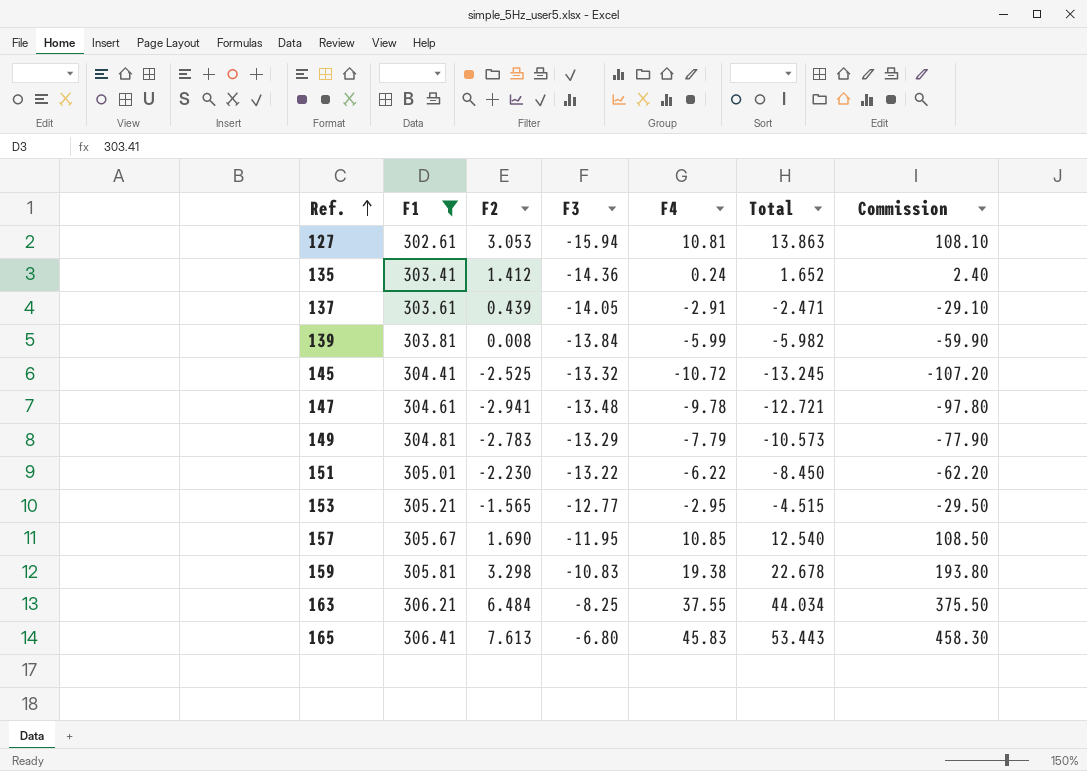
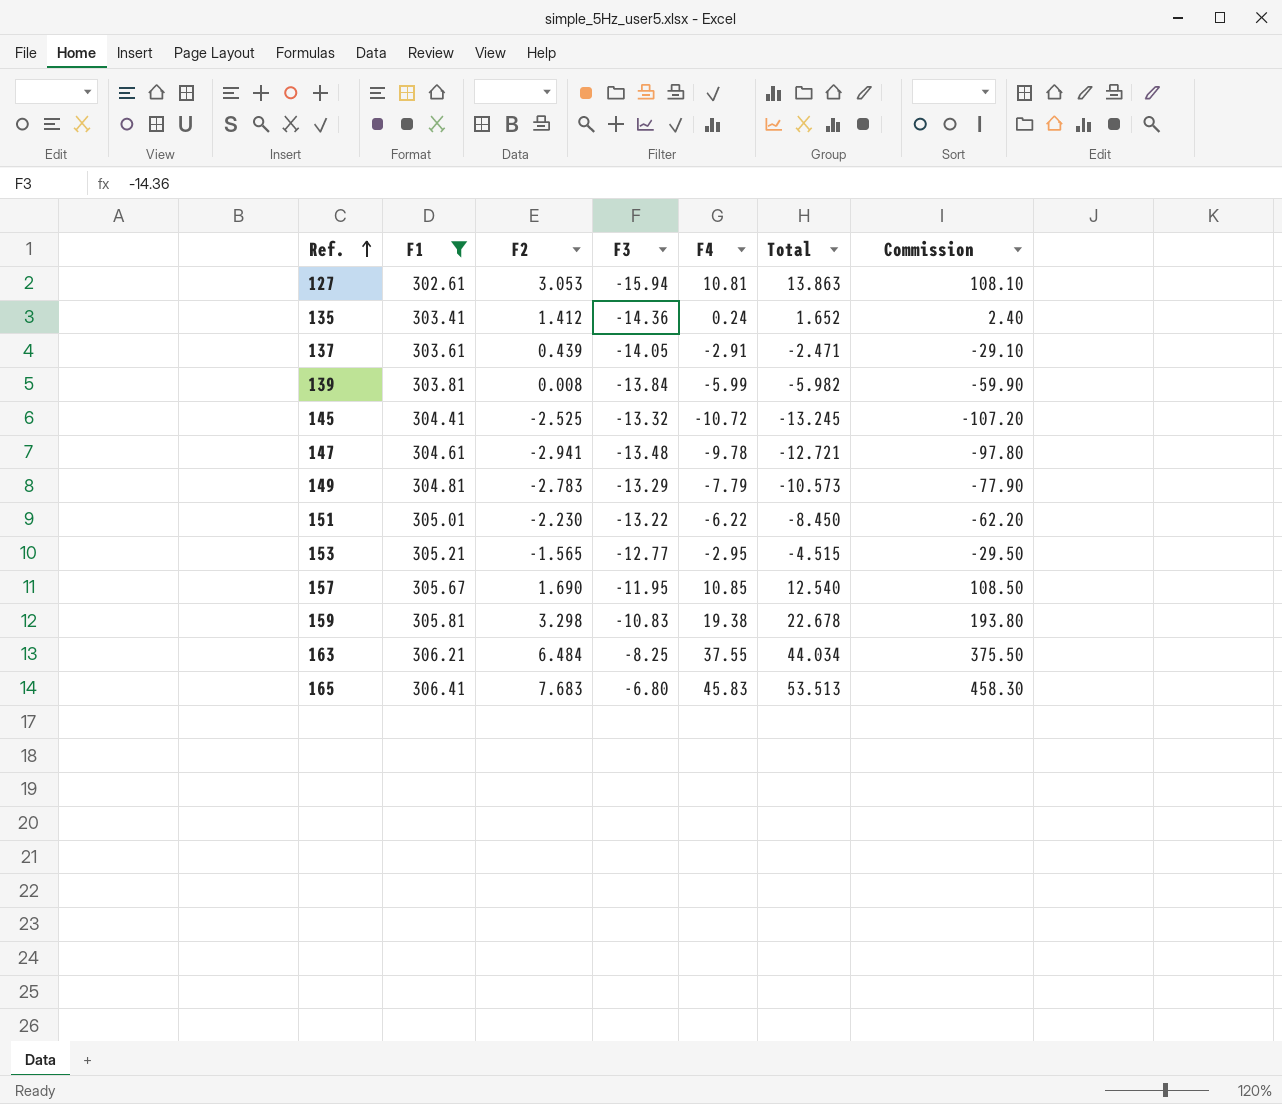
165 | F2: 7.613 -> 7.683
165 | Total: 53.443 -> 53.513

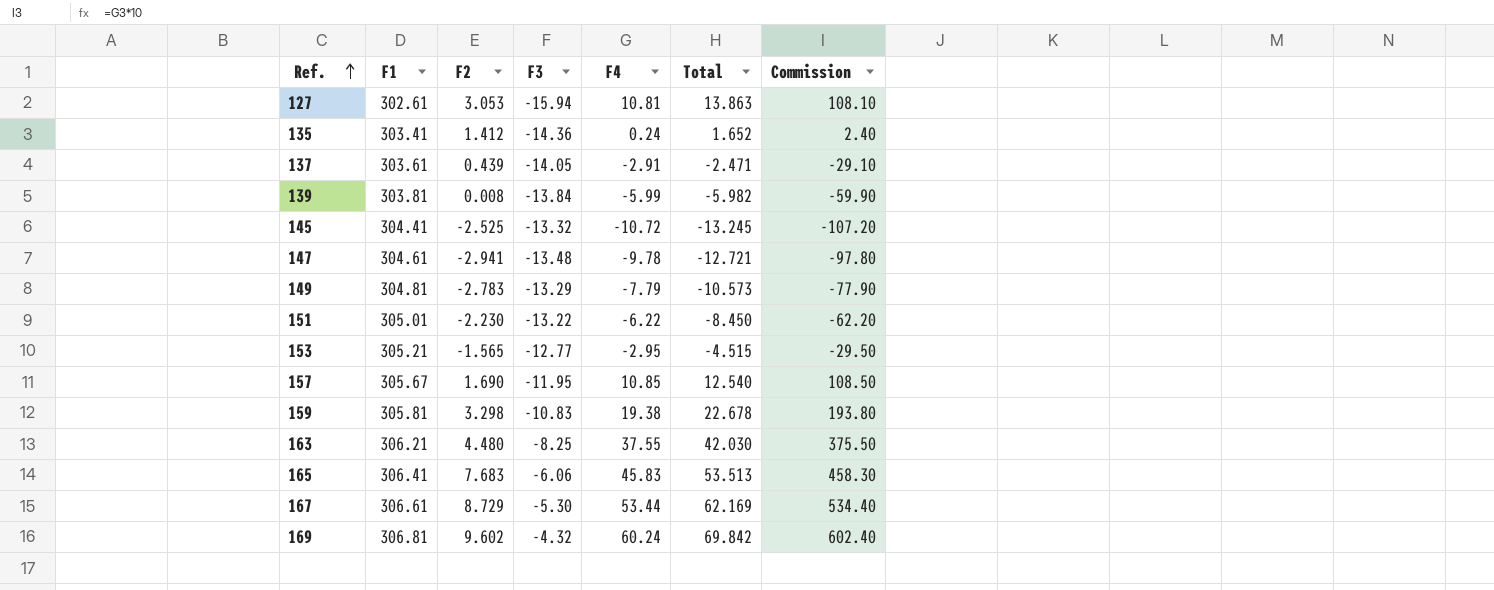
filter: F1 <= 306.41 -> none
163 | F2: 6.484 -> 4.480
163 | Total: 44.034 -> 42.030
165 | F3: -6.80 -> -6.06

